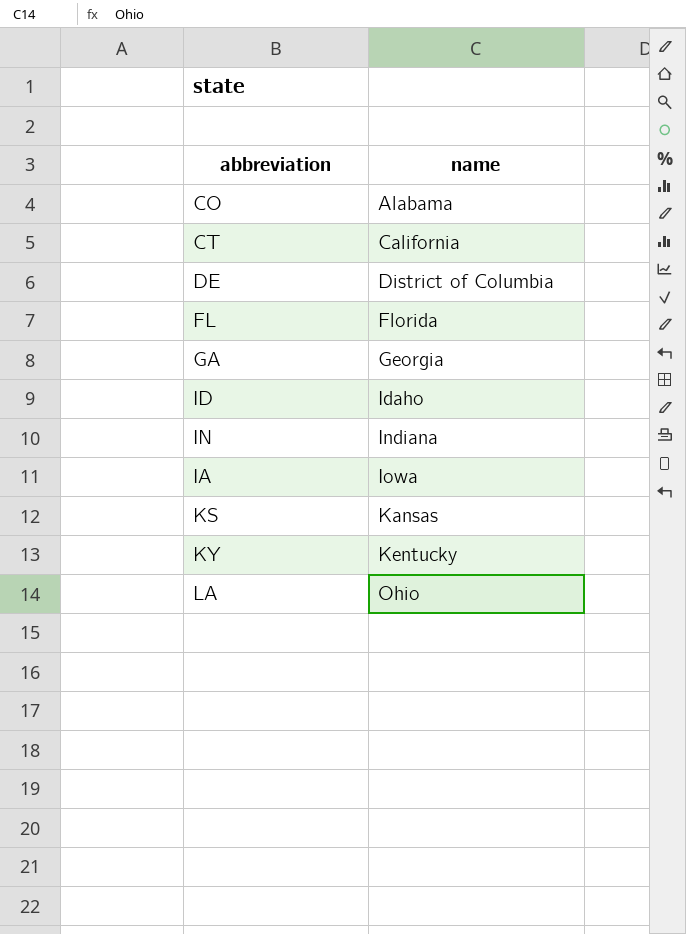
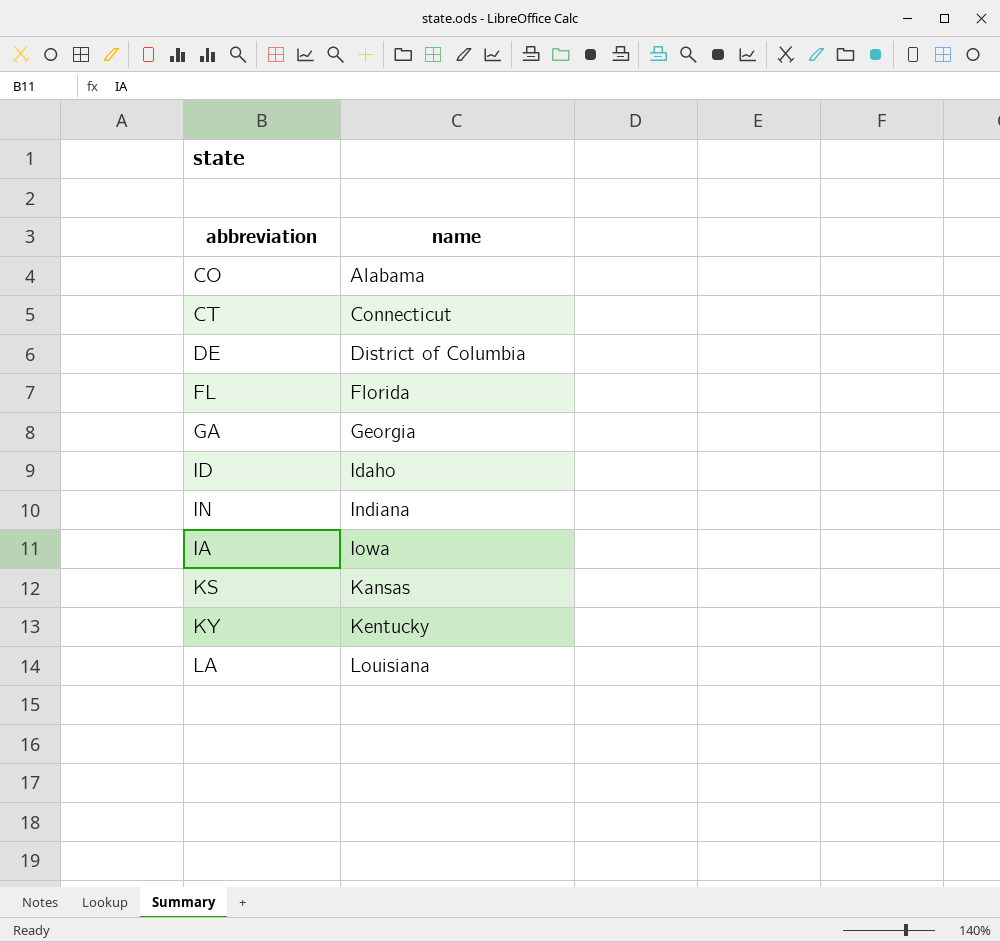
CT | name: California -> Connecticut
LA | name: Ohio -> Louisiana

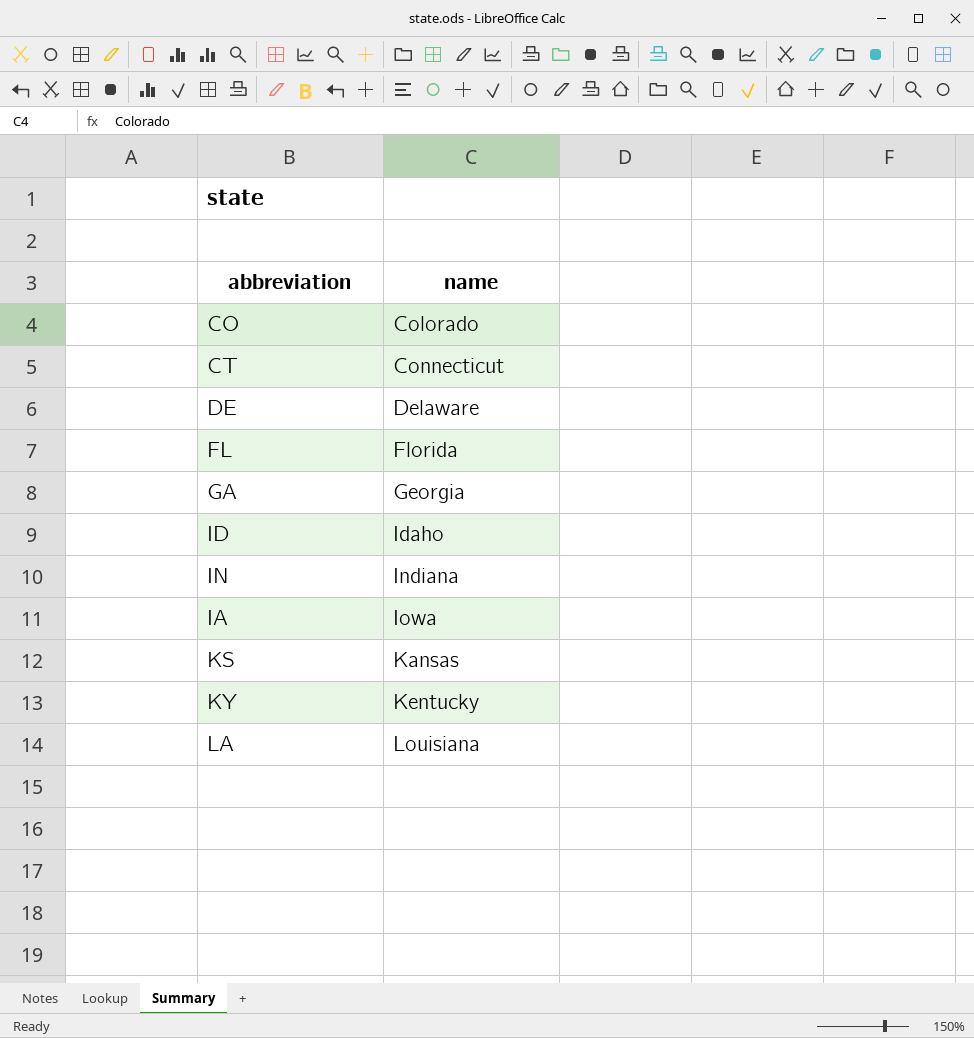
CO | name: Alabama -> Colorado
DE | name: District of Columbia -> Delaware

